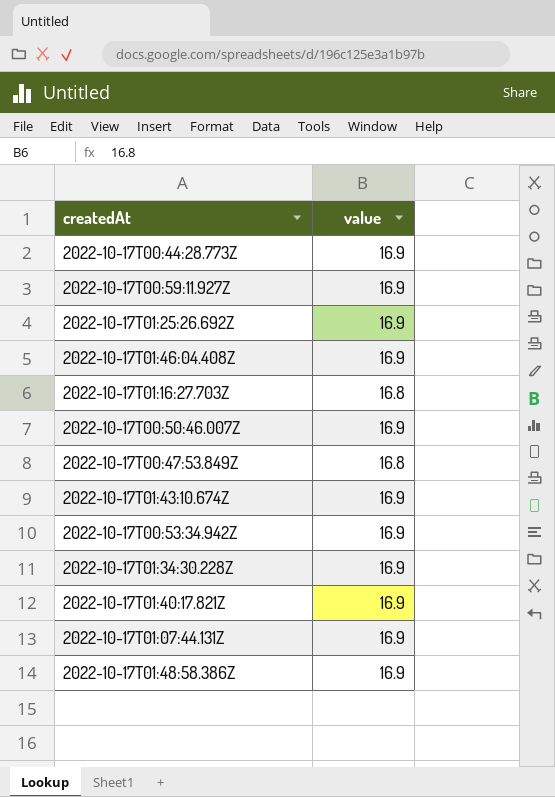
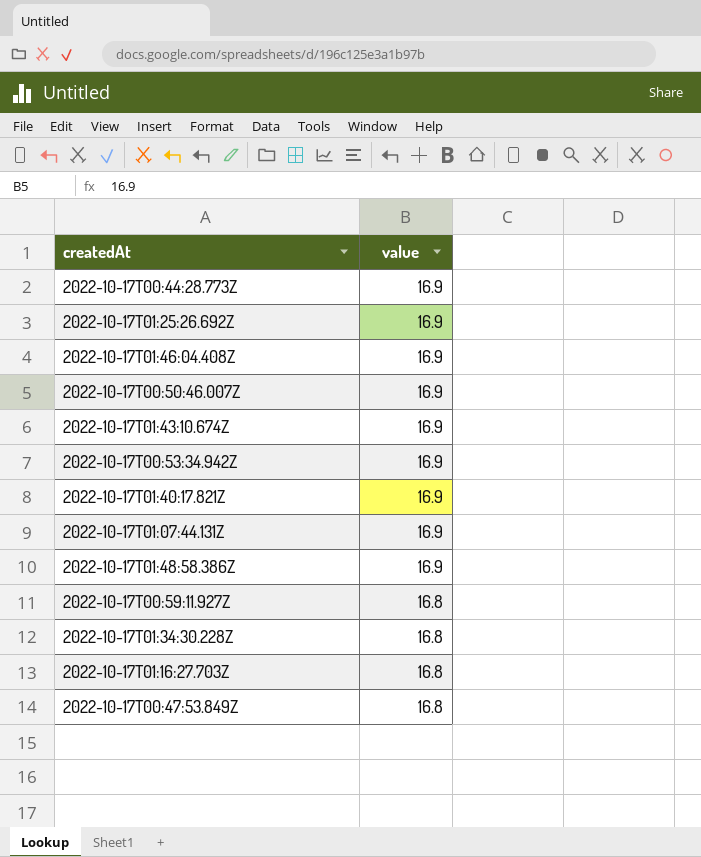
row order: none -> value descending
2022-10-17T00:59:11.927Z | value: 16.9 -> 16.8
2022-10-17T01:34:30.228Z | value: 16.9 -> 16.8

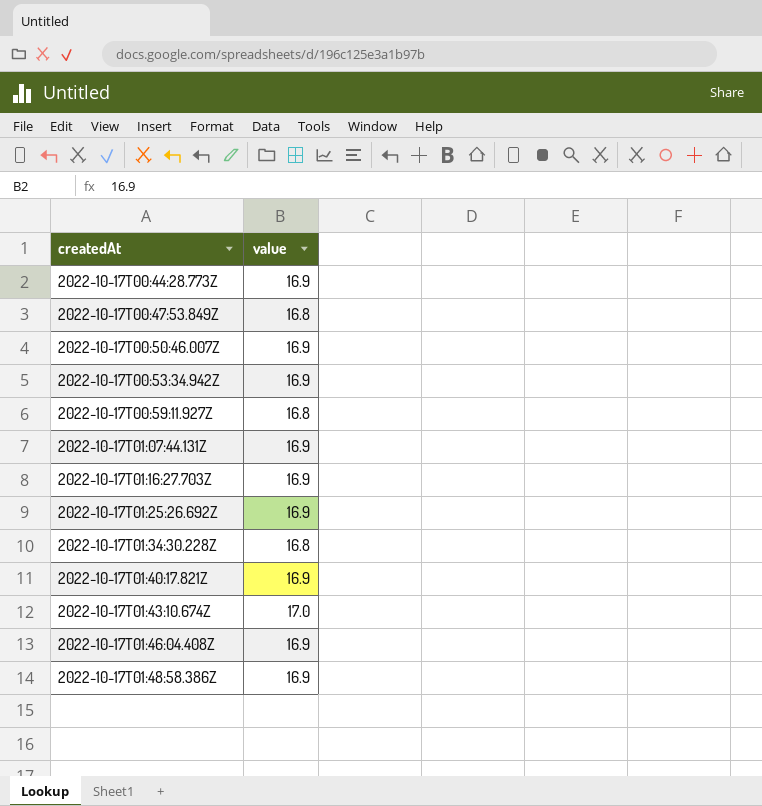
row order: value descending -> createdAt ascending
2022-10-17T01:16:27.703Z | value: 16.8 -> 16.9
2022-10-17T01:43:10.674Z | value: 16.9 -> 17.0

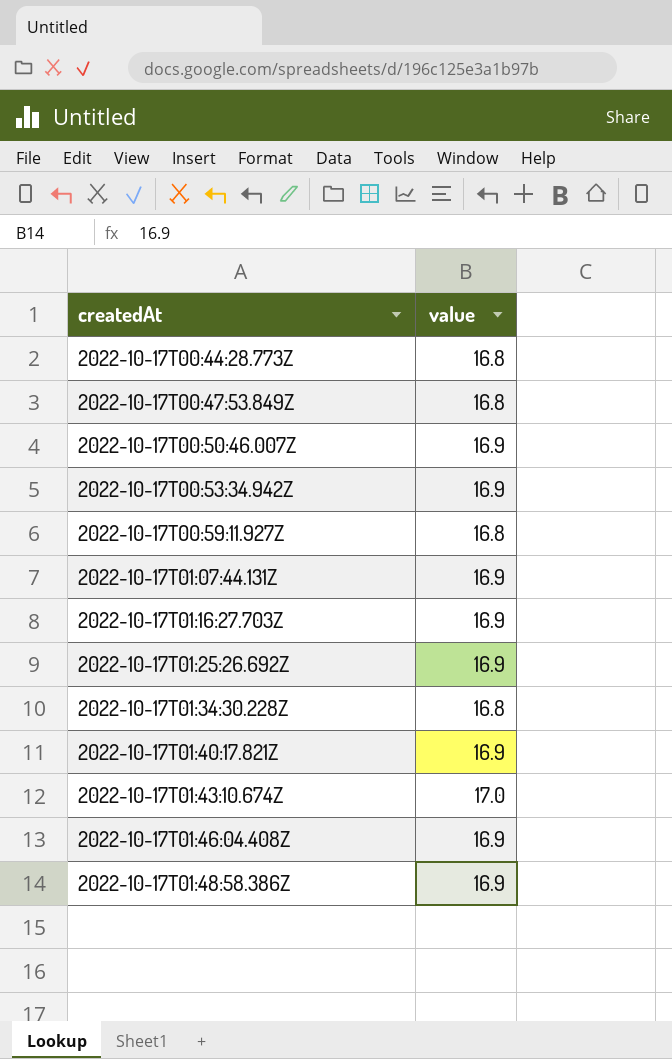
2022-10-17T00:44:28.773Z | value: 16.9 -> 16.8

